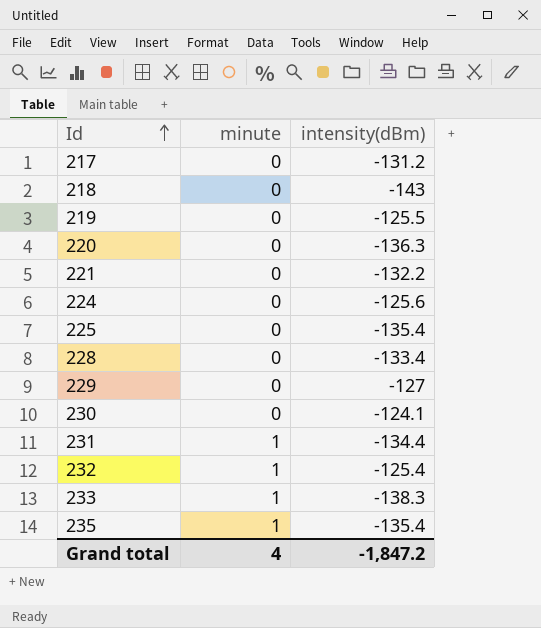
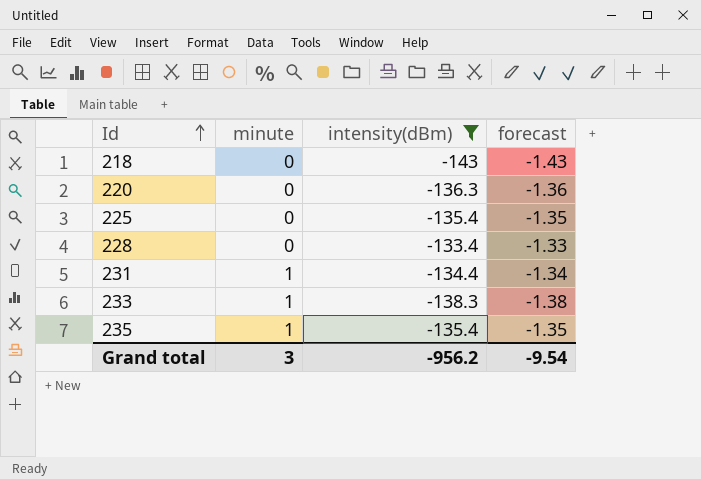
filter: none -> intensity(dBm) <= -133.4
column forecast | formula: none -> [intensity(dBm)] * 0.01
Grand total | minute: 4 -> 3
Grand total | intensity(dBm): -1,847.2 -> -956.2

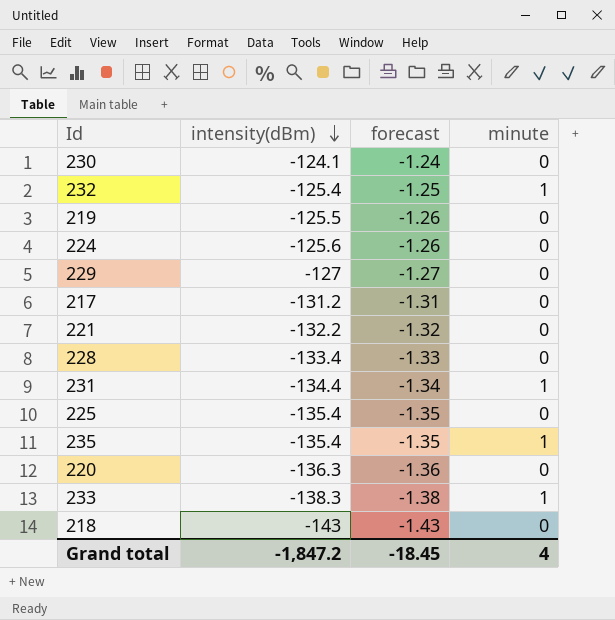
filter: intensity(dBm) <= -133.4 -> none
row order: Id ascending -> intensity(dBm) descending
column minute | position: 2 -> 4
Grand total | intensity(dBm): -956.2 -> -1,847.2
Grand total | forecast: -9.54 -> -18.45
Grand total | minute: 3 -> 4

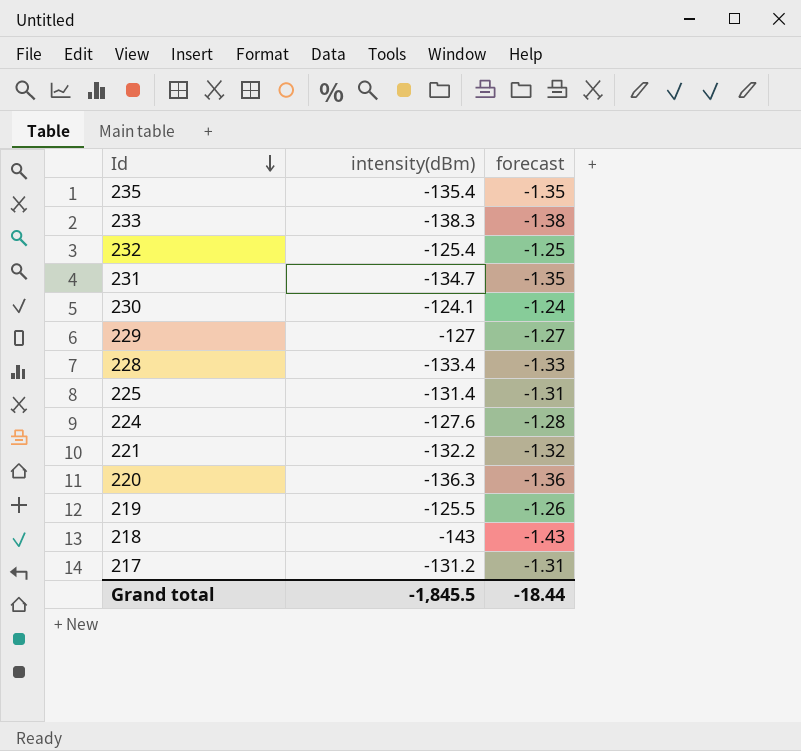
row order: intensity(dBm) descending -> Id descending
column minute | position: 4 -> none
231 | intensity(dBm): -134.4 -> -134.7
231 | forecast: -1.34 -> -1.35
225 | intensity(dBm): -135.4 -> -131.4
225 | forecast: -1.35 -> -1.31
224 | intensity(dBm): -125.6 -> -127.6
224 | forecast: -1.26 -> -1.28
Grand total | intensity(dBm): -1,847.2 -> -1,845.5
Grand total | forecast: -18.45 -> -18.44

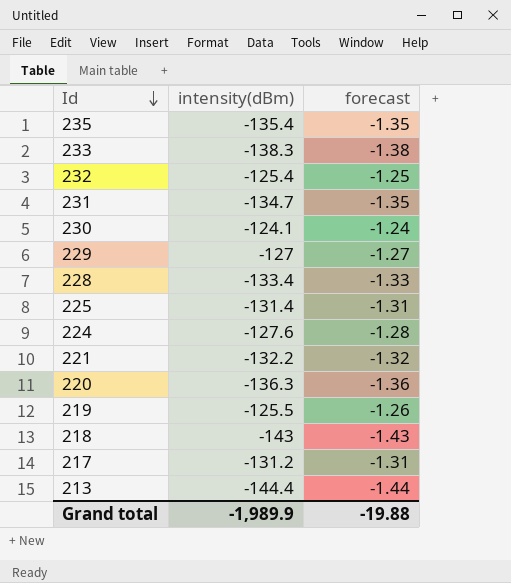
row 213: none -> -144.4 | -1.44
Grand total | intensity(dBm): -1,845.5 -> -1,989.9
Grand total | forecast: -18.44 -> -19.88

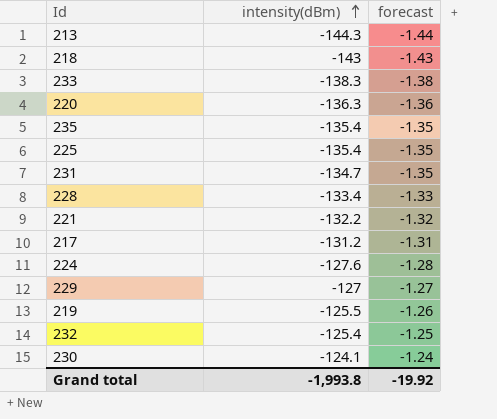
row order: Id descending -> intensity(dBm) ascending
213 | intensity(dBm): -144.4 -> -144.3
225 | intensity(dBm): -131.4 -> -135.4
225 | forecast: -1.31 -> -1.35
Grand total | intensity(dBm): -1,989.9 -> -1,993.8
Grand total | forecast: -19.88 -> -19.92

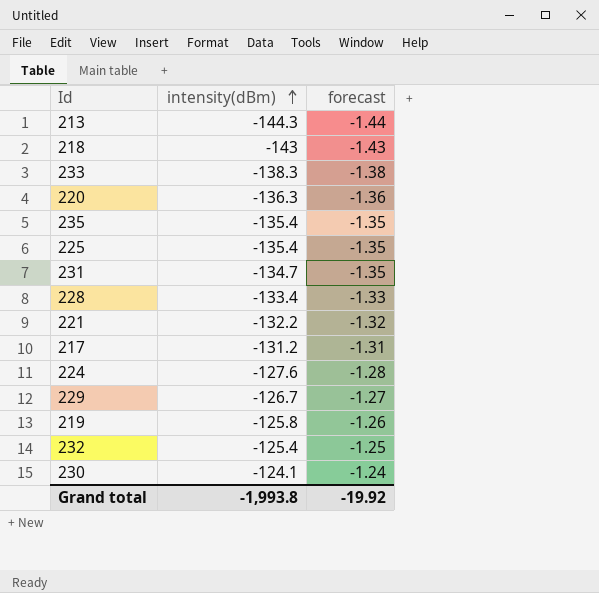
229 | intensity(dBm): -127 -> -126.7
219 | intensity(dBm): -125.5 -> -125.8

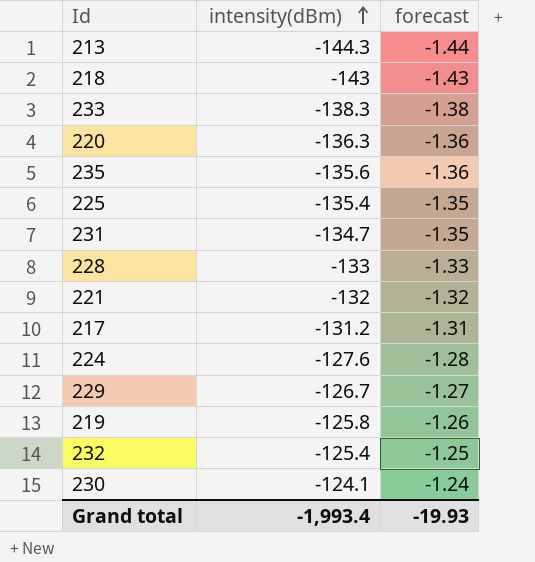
235 | intensity(dBm): -135.4 -> -135.6
235 | forecast: -1.35 -> -1.36
228 | intensity(dBm): -133.4 -> -133
221 | intensity(dBm): -132.2 -> -132
Grand total | intensity(dBm): -1,993.8 -> -1,993.4
Grand total | forecast: -19.92 -> -19.93

